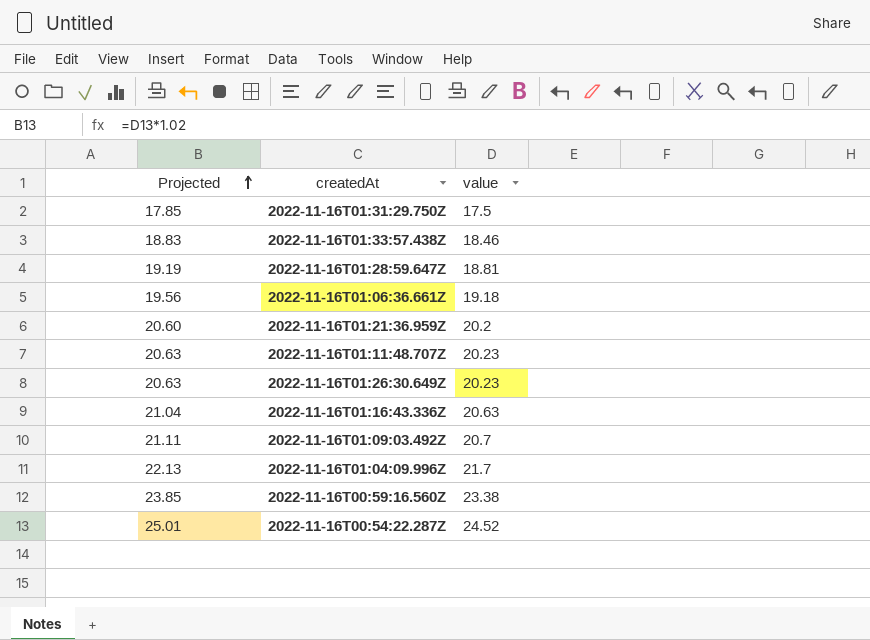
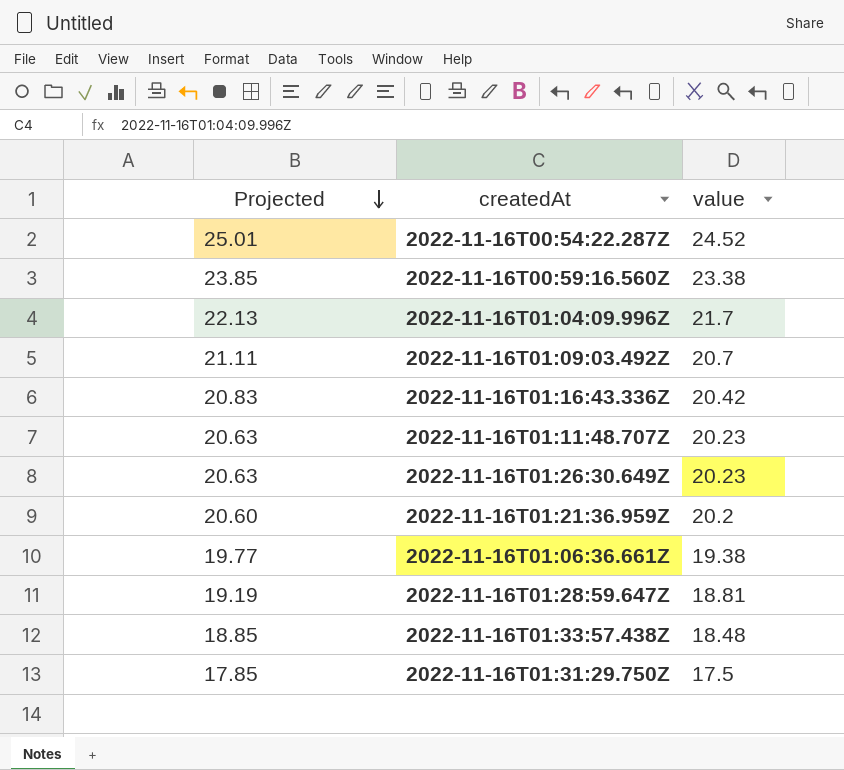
row order: Projected ascending -> Projected descending
2022-11-16T01:16:43.336Z | Projected: 21.04 -> 20.83
2022-11-16T01:16:43.336Z | value: 20.63 -> 20.42
2022-11-16T01:06:36.661Z | Projected: 19.56 -> 19.77
2022-11-16T01:06:36.661Z | value: 19.18 -> 19.38
2022-11-16T01:33:57.438Z | Projected: 18.83 -> 18.85
2022-11-16T01:33:57.438Z | value: 18.46 -> 18.48

